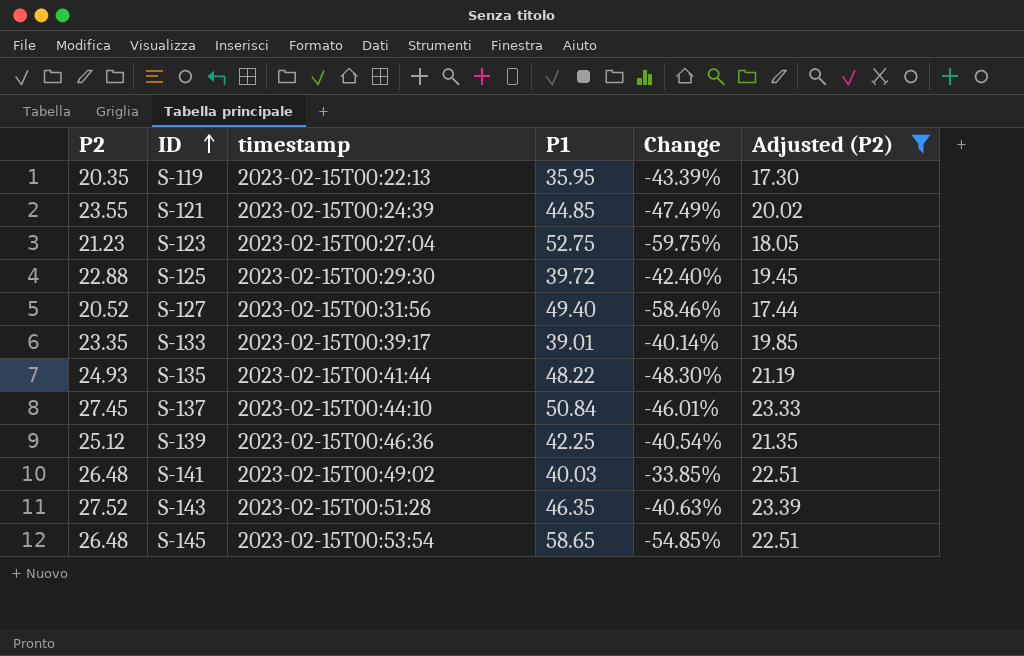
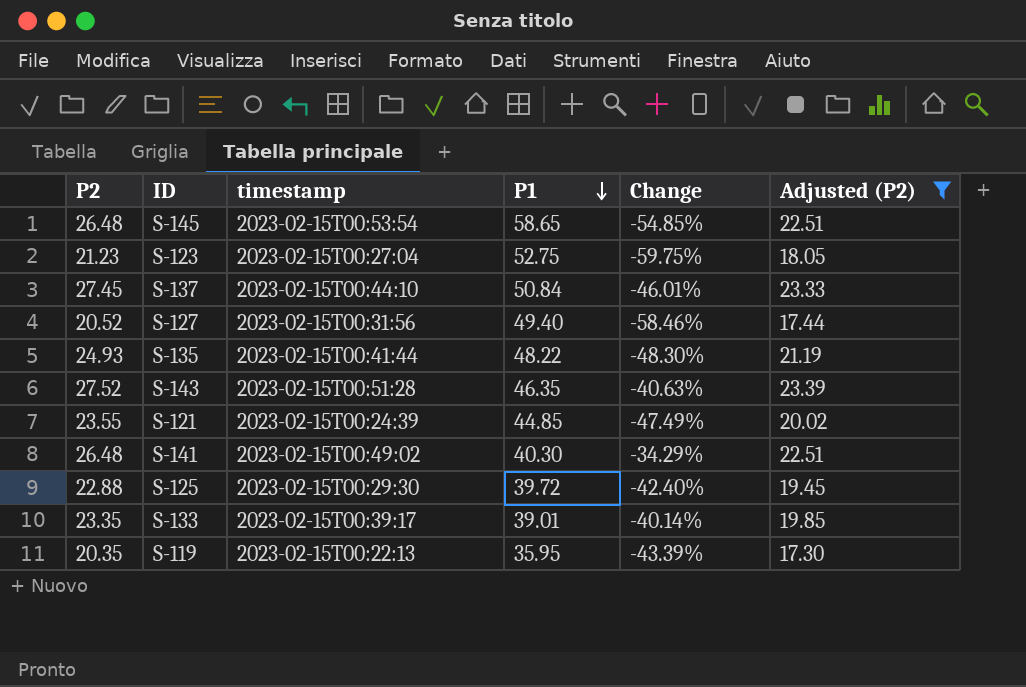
row order: ID ascending -> P1 descending
row S-139: 25.12 | 2023-02-15T00:46:36 | 42.25 | -40.54% | 21.35 -> none
S-141 | P1: 40.03 -> 40.30
S-141 | Change: -33.85% -> -34.29%

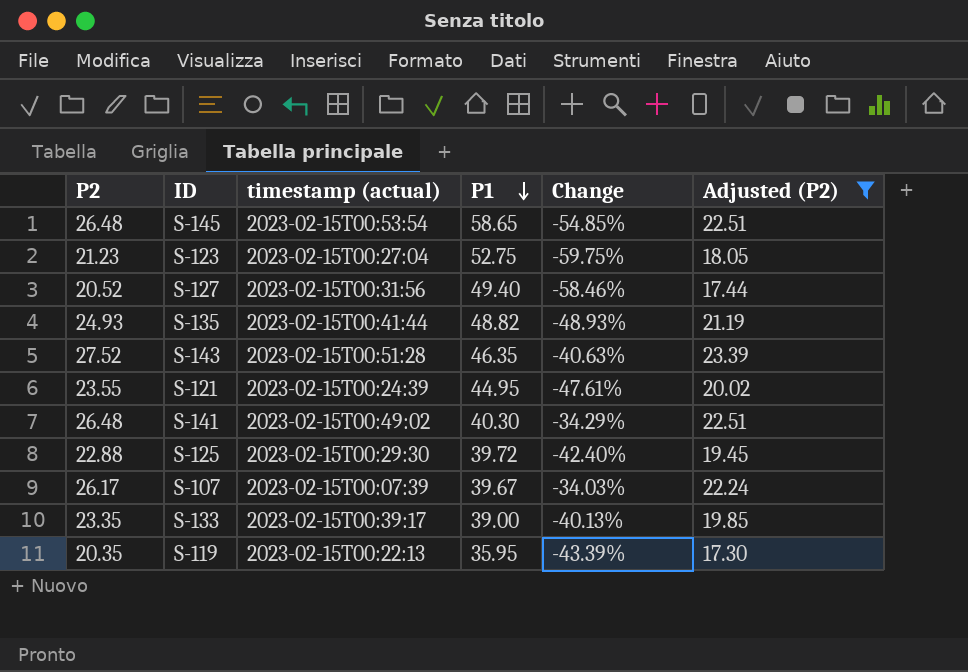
column name: timestamp -> timestamp (actual)
row S-137: 27.45 | 2023-02-15T00:44:10 | 50.84 | -46.01% | 23.33 -> none
S-135 | P1: 48.22 -> 48.82
S-135 | Change: -48.30% -> -48.93%
S-121 | P1: 44.85 -> 44.95
S-121 | Change: -47.49% -> -47.61%
row S-107: none -> 26.17 | 2023-02-15T00:07:39 | 39.67 | -34.03% | 22.24
S-133 | P1: 39.01 -> 39.00
S-133 | Change: -40.14% -> -40.13%

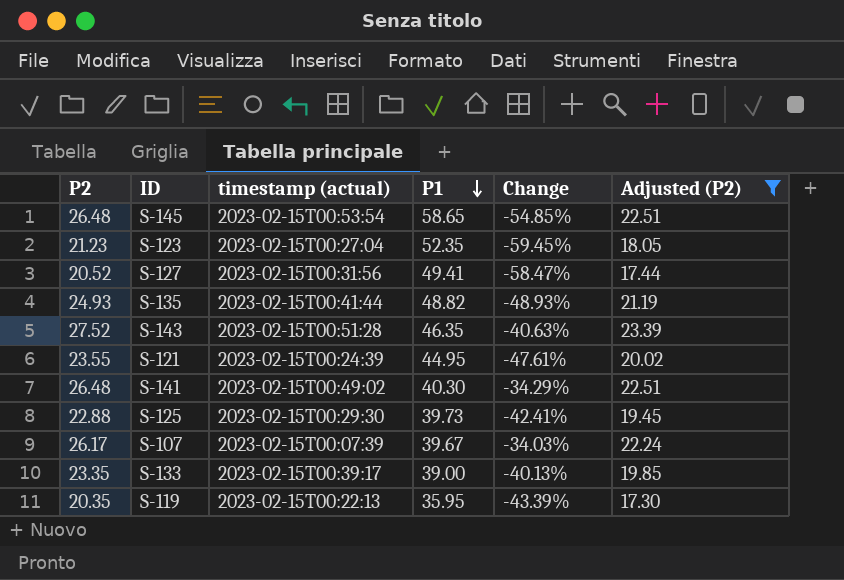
S-123 | P1: 52.75 -> 52.35
S-123 | Change: -59.75% -> -59.45%
S-127 | P1: 49.40 -> 49.41
S-127 | Change: -58.46% -> -58.47%
S-125 | P1: 39.72 -> 39.73
S-125 | Change: -42.40% -> -42.41%

